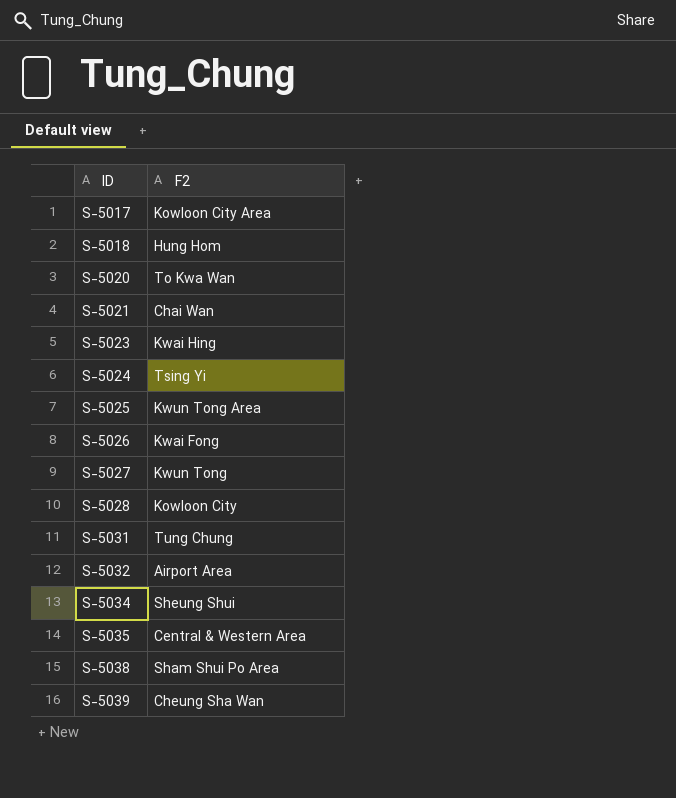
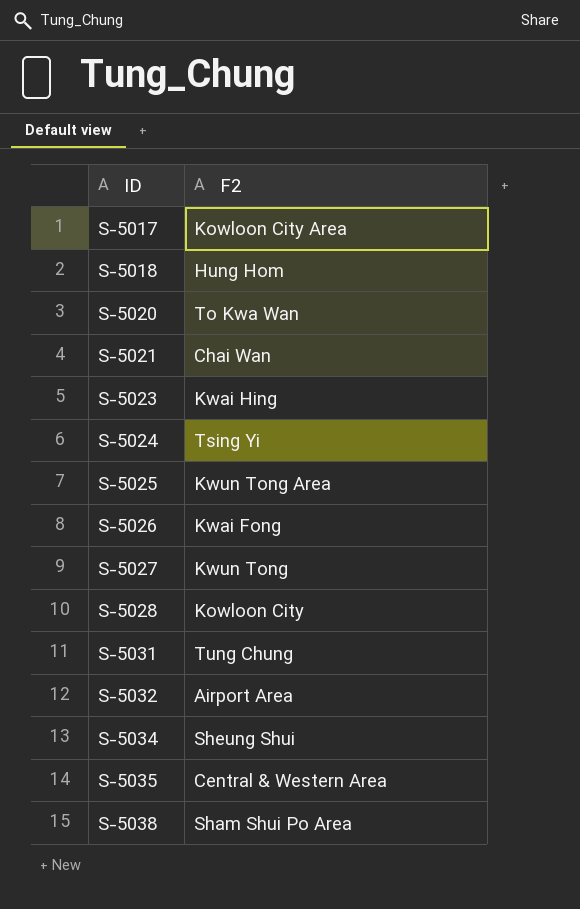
row S-5039: Cheung Sha Wan -> none

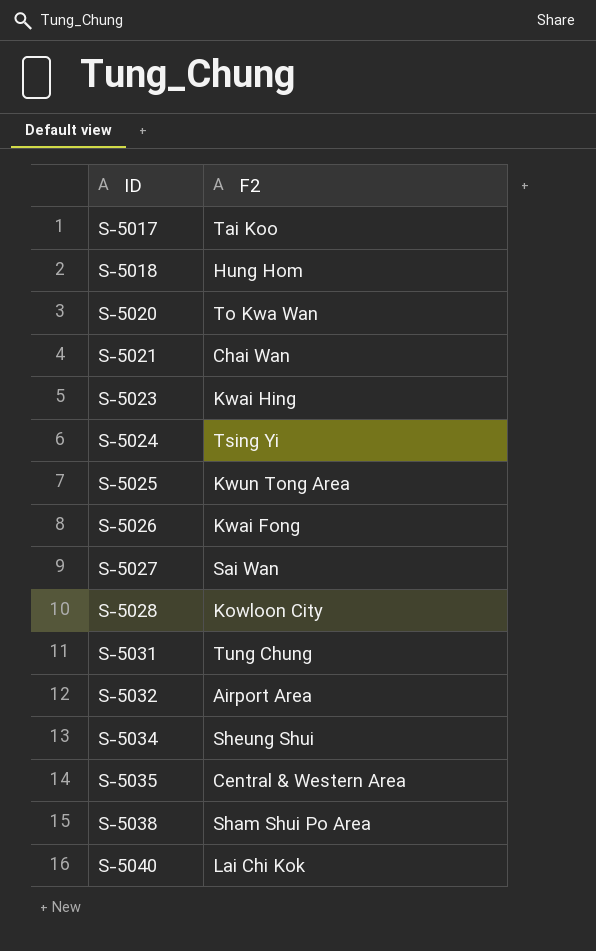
S-5017 | F2: Kowloon City Area -> Tai Koo
S-5027 | F2: Kwun Tong -> Sai Wan
row S-5040: none -> Lai Chi Kok

